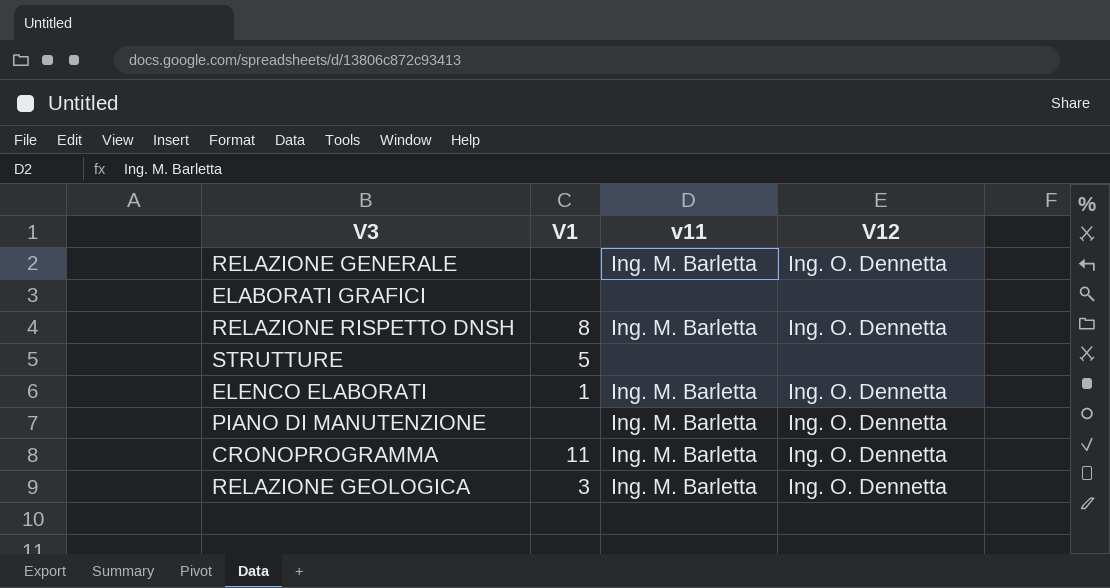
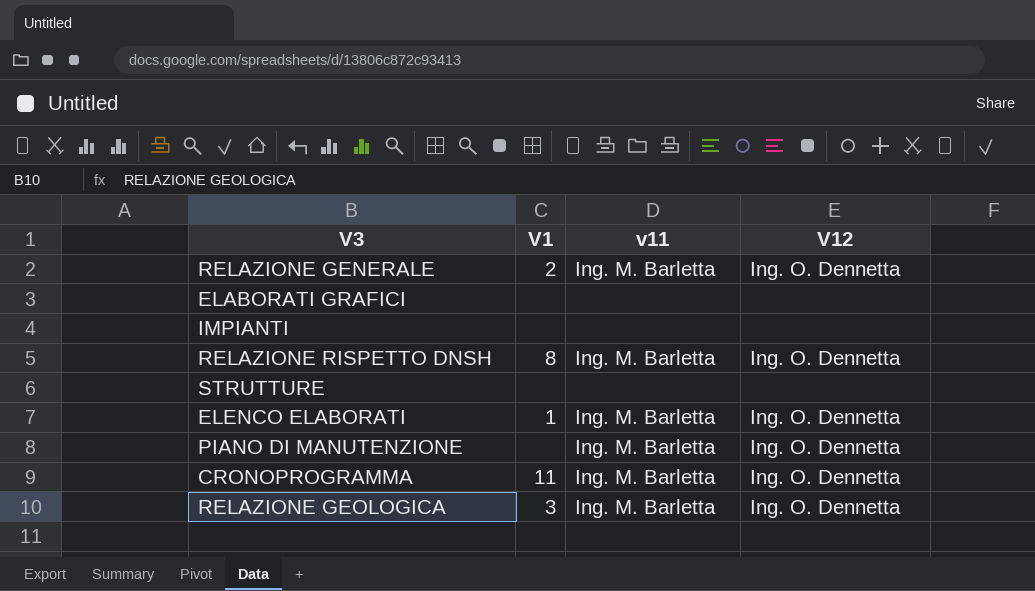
RELAZIONE GENERALE | V1: none -> 2
row IMPIANTI: none -> none | none | none
STRUTTURE | V1: 5 -> none

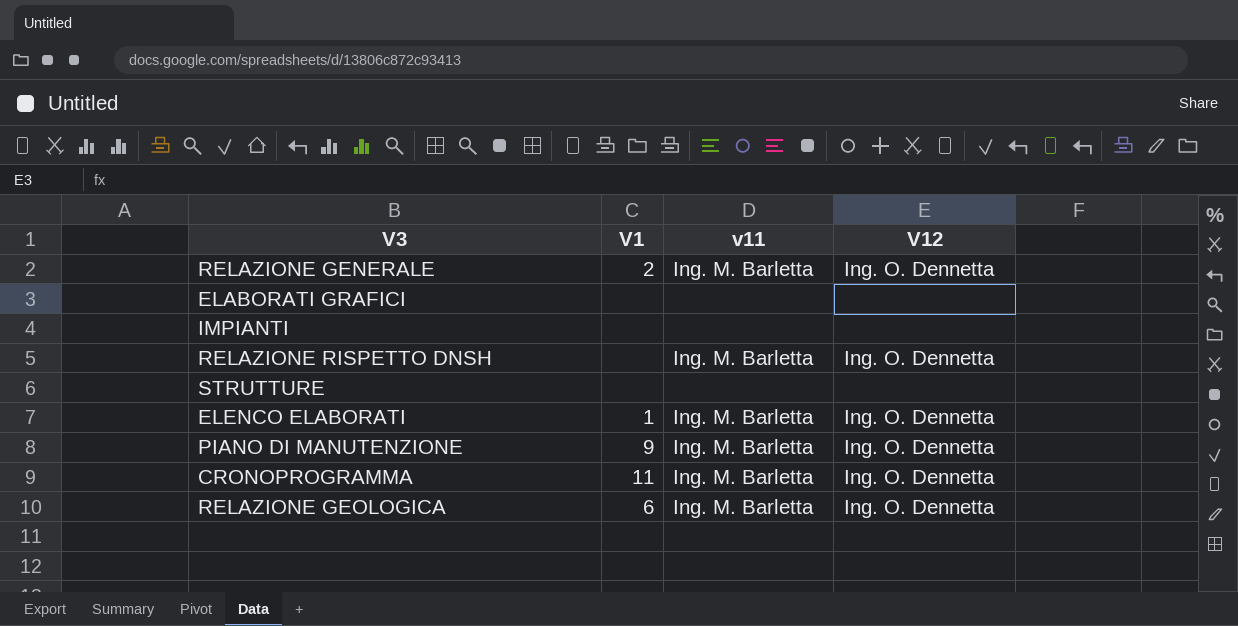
RELAZIONE RISPETTO DNSH | V1: 8 -> none
PIANO DI MANUTENZIONE | V1: none -> 9
RELAZIONE GEOLOGICA | V1: 3 -> 6

